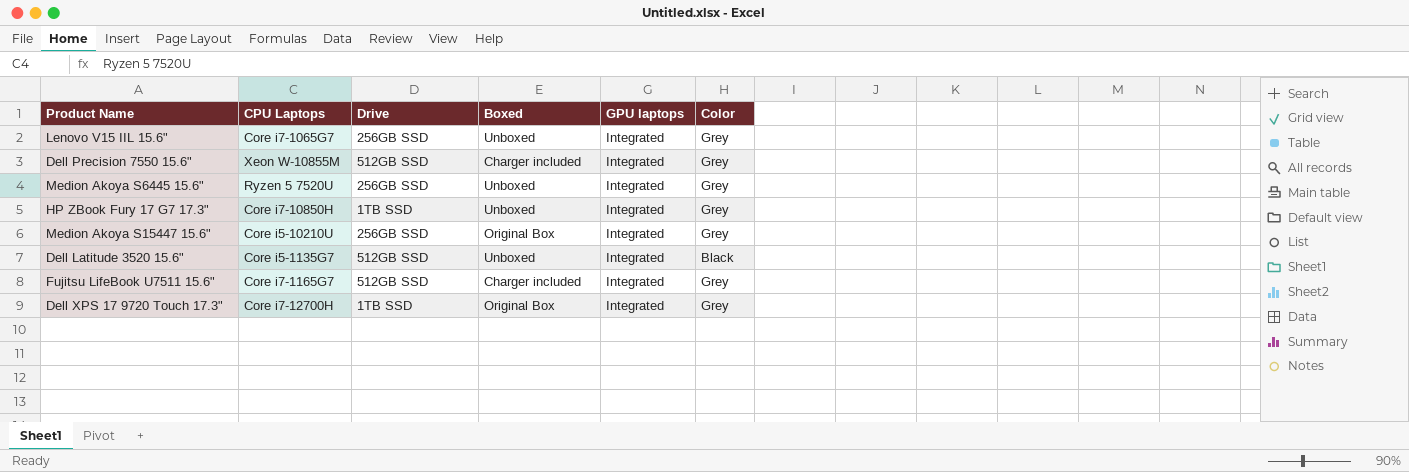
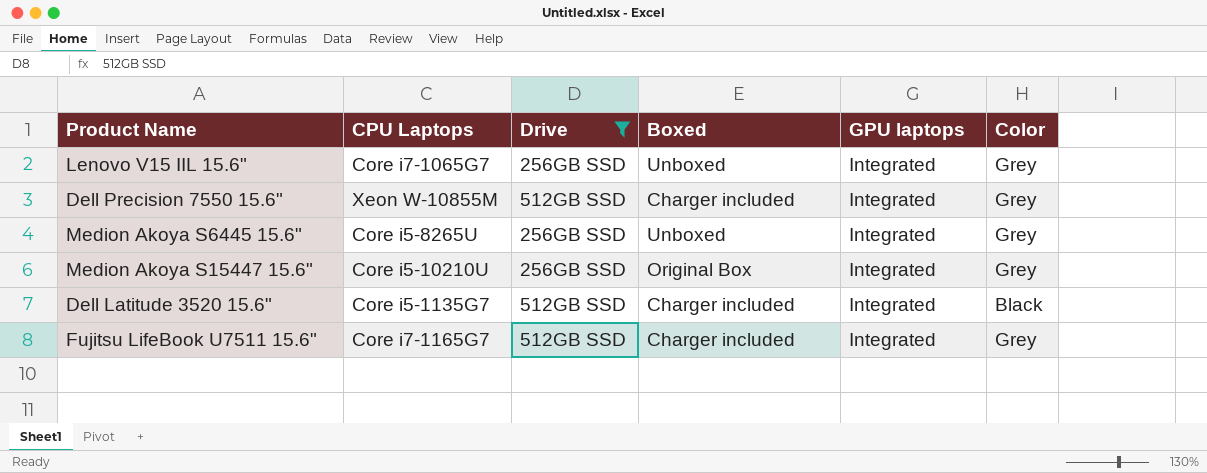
filter: none -> Drive != 1TB SSD
Medion Akoya S6445 15.6" | CPU Laptops: Ryzen 5 7520U -> Core i5-8265U
Dell Latitude 3520 15.6" | Boxed: Unboxed -> Charger included

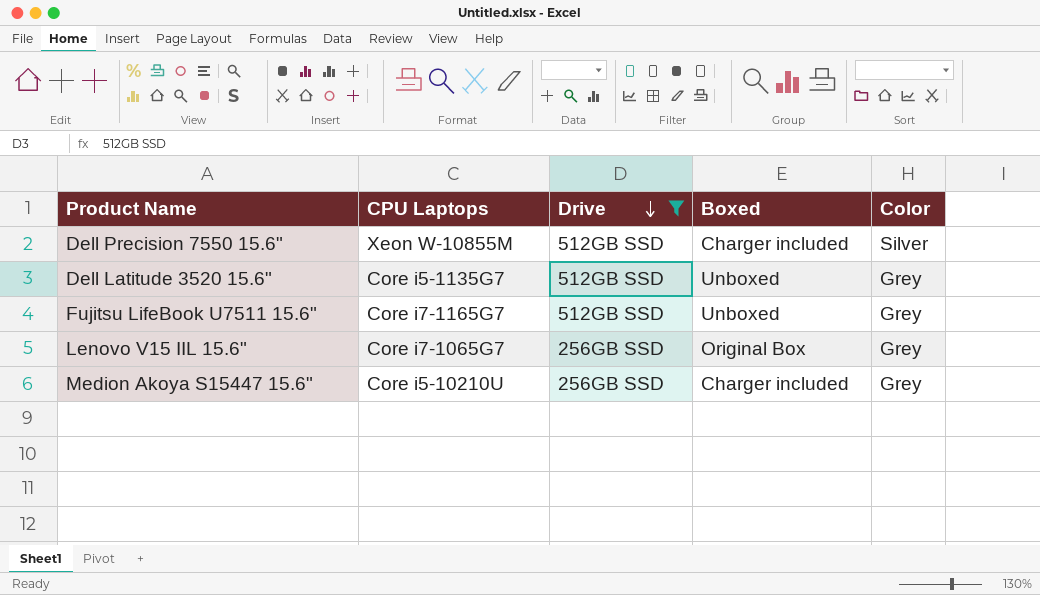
row order: none -> Drive descending
column GPU laptops | position: 5 -> none
row Medion Akoya S6445 15.6": Core i5-8265U | 256GB SSD | Unboxed | Integrated | Grey -> none
Dell Precision 7550 15.6" | Color: Grey -> Silver
Dell Latitude 3520 15.6" | Boxed: Charger included -> Unboxed
Dell Latitude 3520 15.6" | Color: Black -> Grey
Fujitsu LifeBook U7511 15.6" | Boxed: Charger included -> Unboxed
Lenovo V15 IIL 15.6" | Boxed: Unboxed -> Original Box
Medion Akoya S15447 15.6" | Boxed: Original Box -> Charger included

